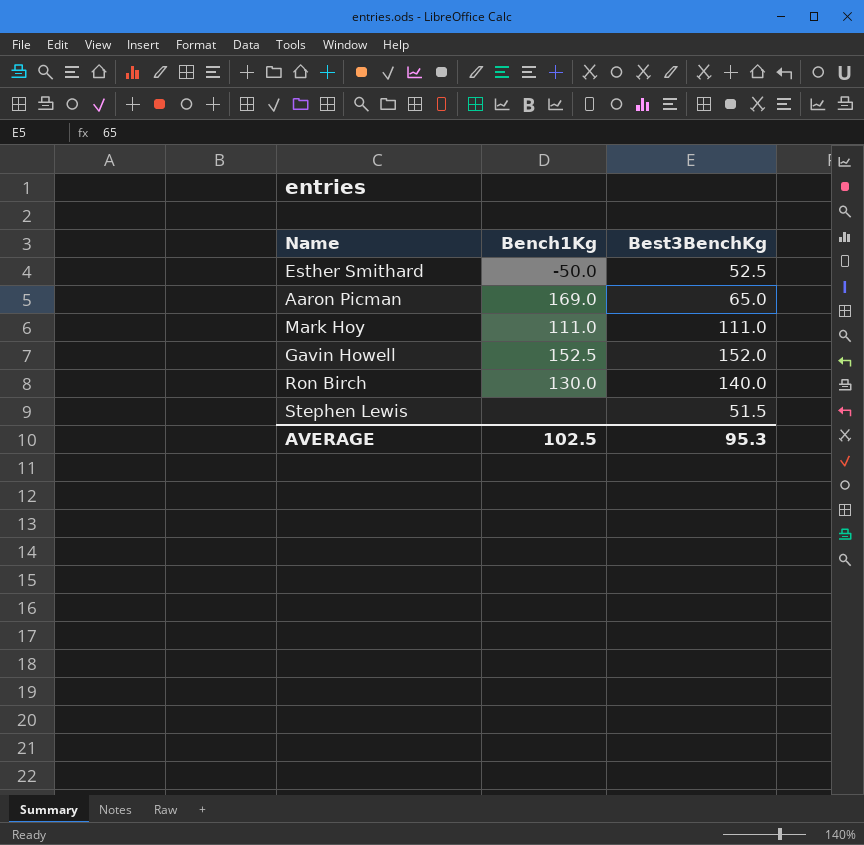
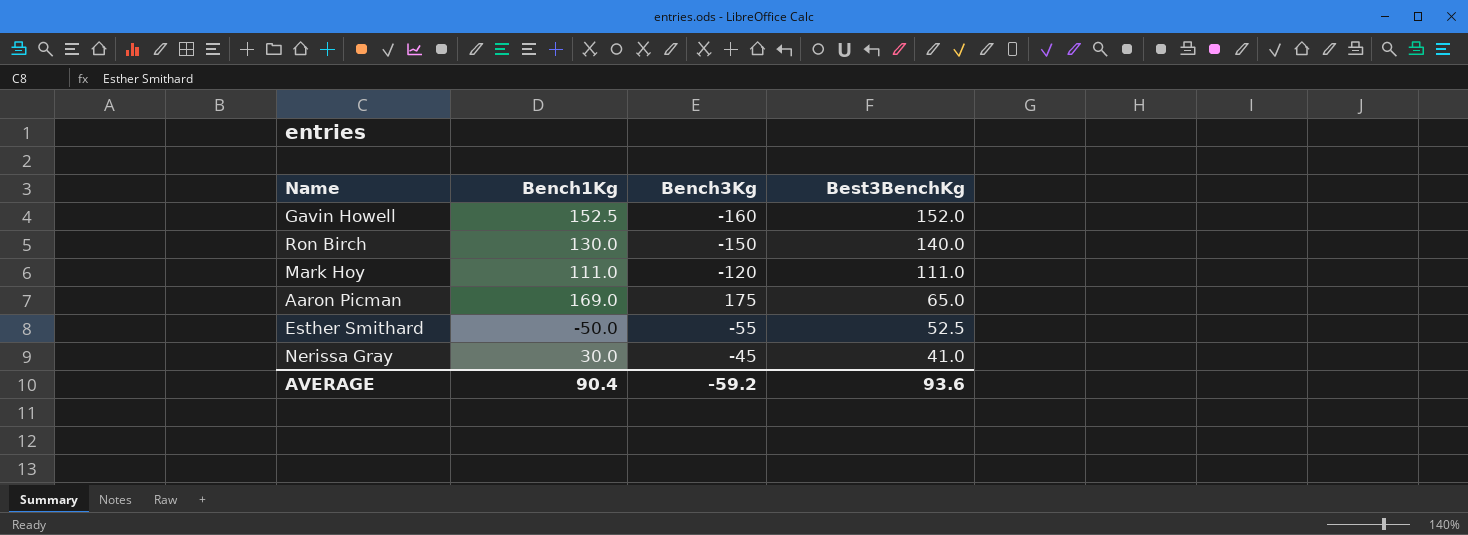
row order: none -> Best3BenchKg descending
column Bench3Kg | position: none -> 3
row Stephen Lewis: none | 51.5 -> none
row Nerissa Gray: none -> 30.0 | -45 | 41.0
AVERAGE | Bench1Kg: 102.5 -> 90.4
AVERAGE | Best3BenchKg: 95.3 -> 93.6

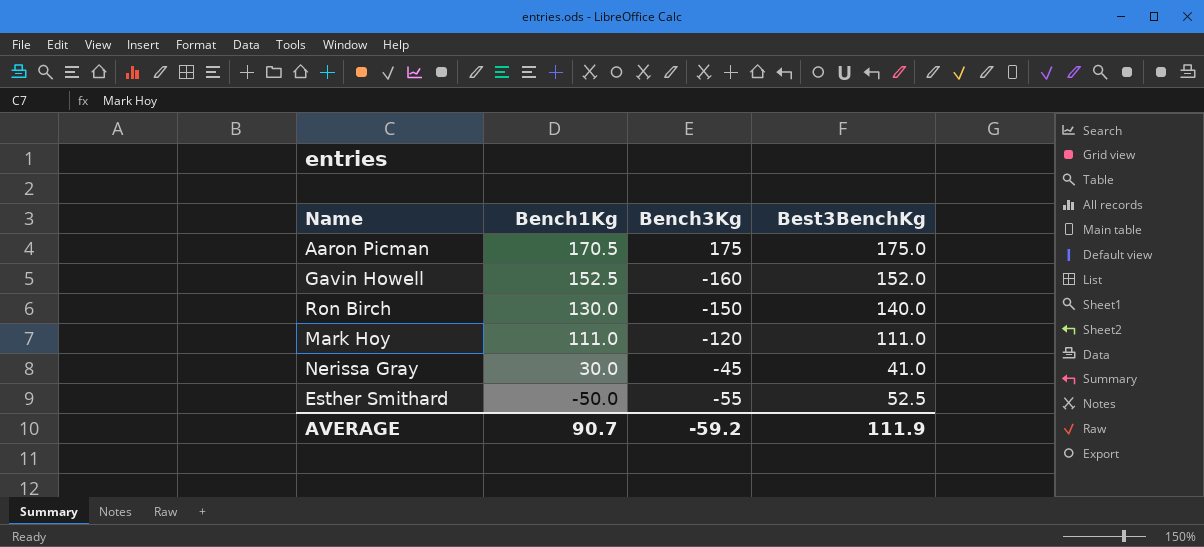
row order: Best3BenchKg descending -> Bench1Kg descending
Aaron Picman | Bench1Kg: 169.0 -> 170.5
Aaron Picman | Best3BenchKg: 65.0 -> 175.0
AVERAGE | Bench1Kg: 90.4 -> 90.7
AVERAGE | Best3BenchKg: 93.6 -> 111.9

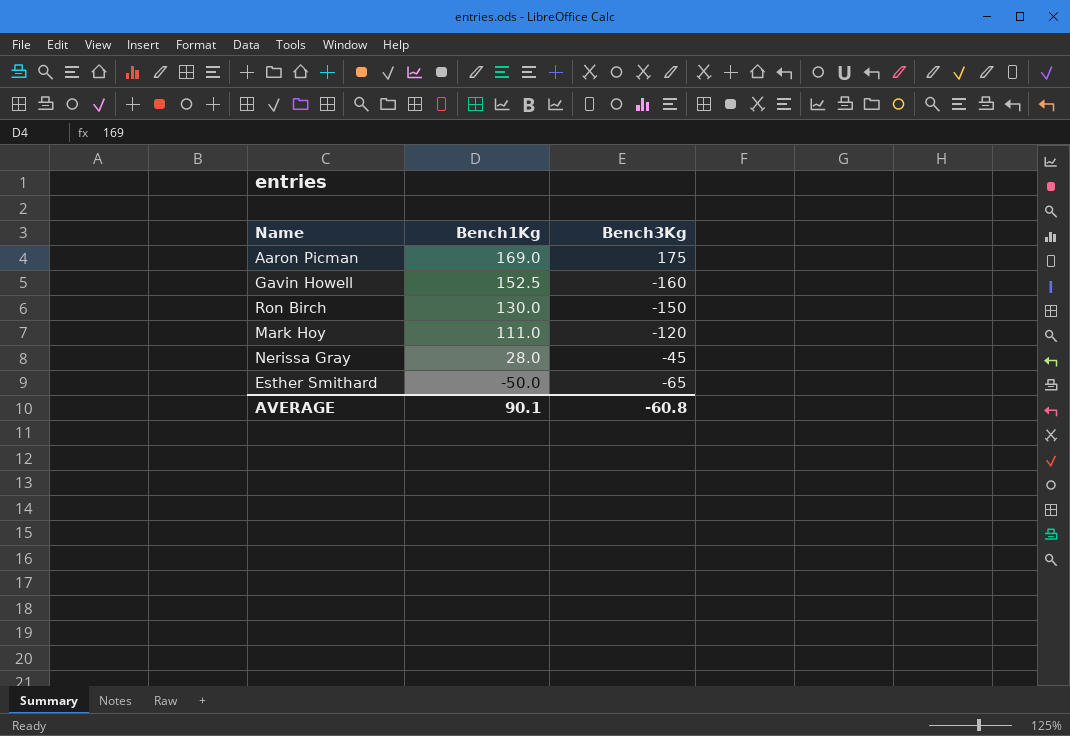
column Best3BenchKg | position: 4 -> none
Aaron Picman | Bench1Kg: 170.5 -> 169.0
Nerissa Gray | Bench1Kg: 30.0 -> 28.0
Esther Smithard | Bench3Kg: -55 -> -65
AVERAGE | Bench1Kg: 90.7 -> 90.1
AVERAGE | Bench3Kg: -59.2 -> -60.8

